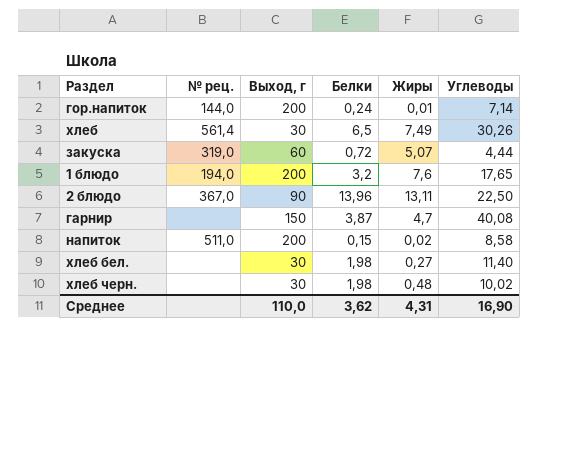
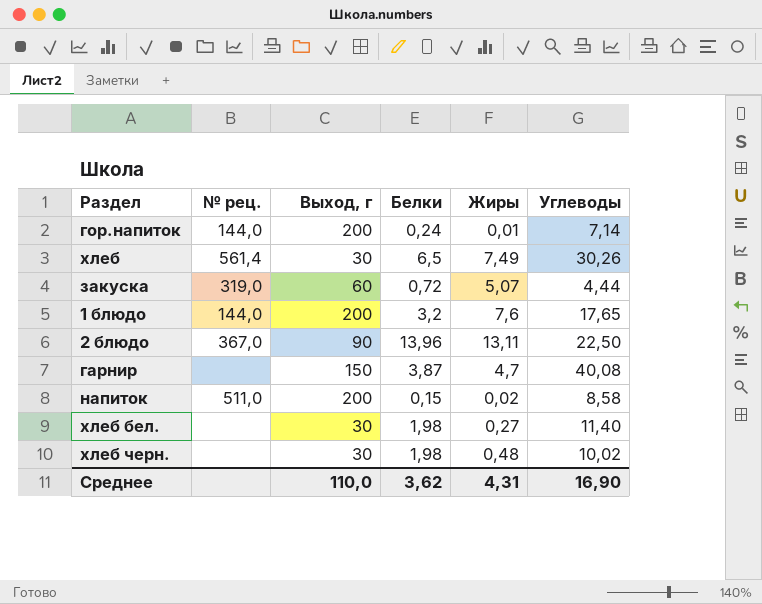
1 блюдо | № рец.: 194,0 -> 144,0

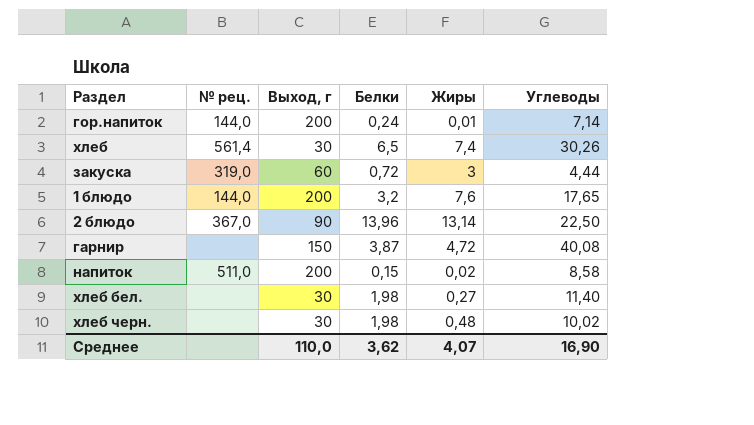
хлеб | Жиры: 7,49 -> 7,4
закуска | Жиры: 5,07 -> 3
2 блюдо | Жиры: 13,11 -> 13,14
гарнир | Жиры: 4,7 -> 4,72
Среднее | Жиры: 4,31 -> 4,07

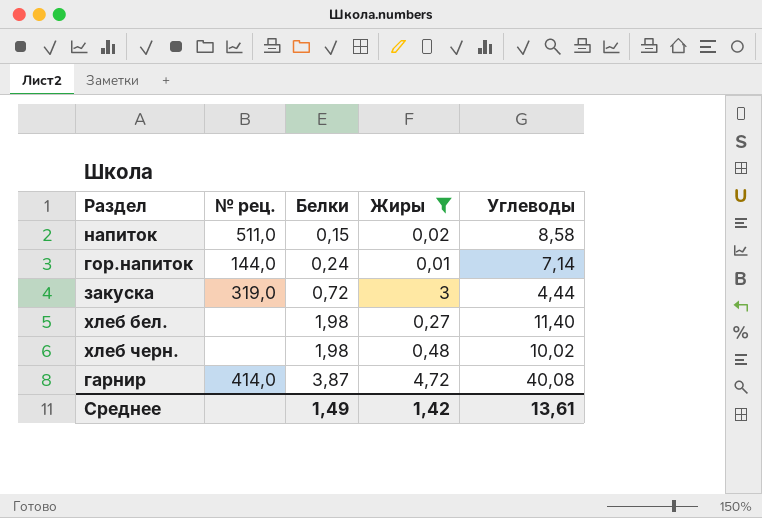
filter: none -> Жиры <= 4,72
row order: none -> Белки ascending
column Выход, г | position: 3 -> none
гарнир | № рец.: none -> 414,0
Среднее | Белки: 3,62 -> 1,49
Среднее | Жиры: 4,07 -> 1,42
Среднее | Углеводы: 16,90 -> 13,61

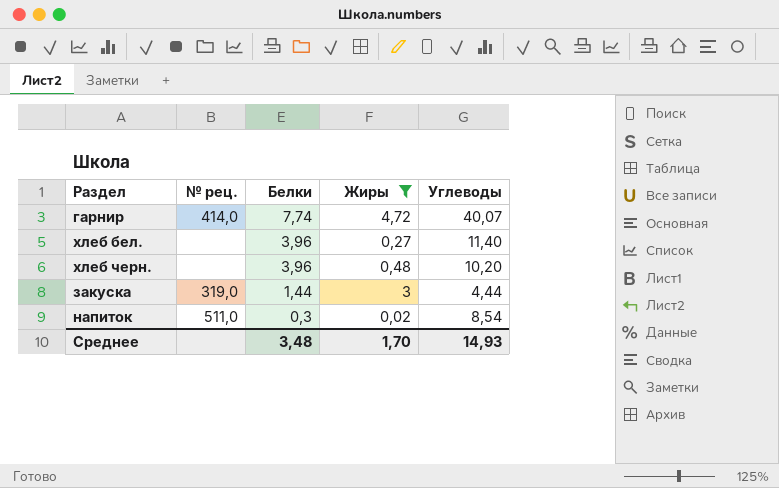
row order: Белки ascending -> Белки descending
row гор.напиток: 144,0 | 0,24 | 0,01 | 7,14 -> none
гарнир | Белки: 3,87 -> 7,74
гарнир | Углеводы: 40,08 -> 40,07
хлеб бел. | Белки: 1,98 -> 3,96
хлеб черн. | Белки: 1,98 -> 3,96
хлеб черн. | Углеводы: 10,02 -> 10,20
закуска | Белки: 0,72 -> 1,44
напиток | Белки: 0,15 -> 0,3
напиток | Углеводы: 8,58 -> 8,54
Среднее | Белки: 1,49 -> 3,48
Среднее | Жиры: 1,42 -> 1,70
Среднее | Углеводы: 13,61 -> 14,93

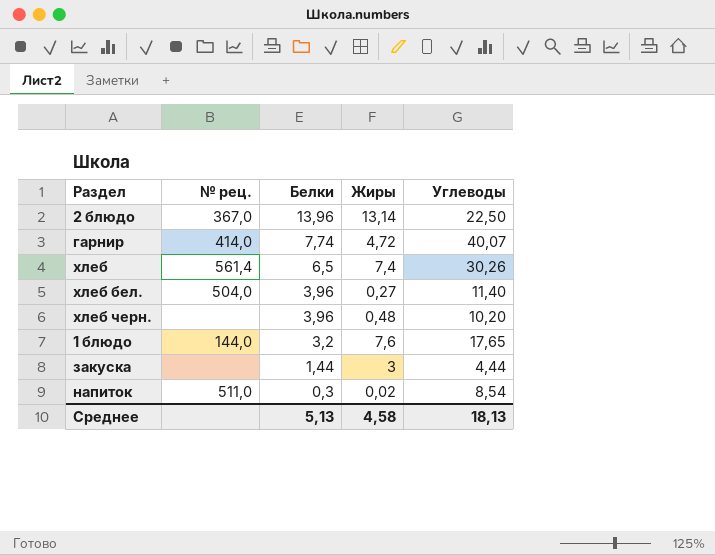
filter: Жиры <= 4,72 -> none
хлеб бел. | № рец.: none -> 504,0
закуска | № рец.: 319,0 -> none
Среднее | Белки: 3,48 -> 5,13
Среднее | Жиры: 1,70 -> 4,58
Среднее | Углеводы: 14,93 -> 18,13

